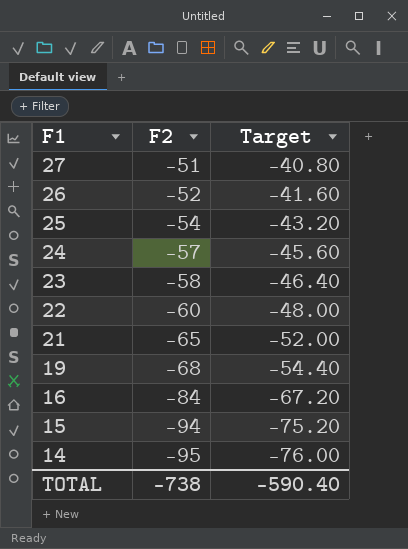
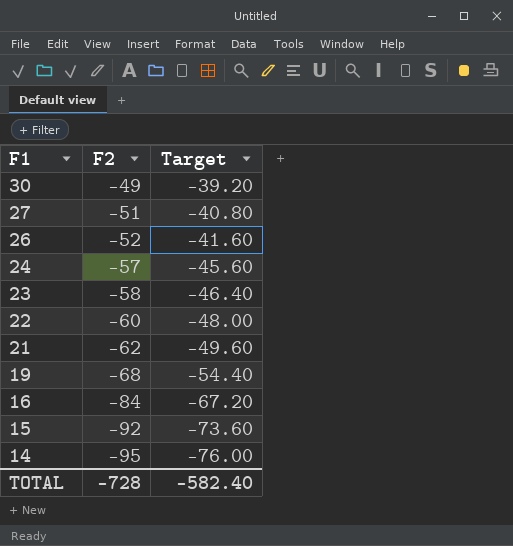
row 25: -54 | -43.20 -> none
row 30: none -> -49 | -39.20
21 | F2: -65 -> -62
21 | Target: -52.00 -> -49.60
15 | F2: -94 -> -92
15 | Target: -75.20 -> -73.60
TOTAL | F2: -738 -> -728
TOTAL | Target: -590.40 -> -582.40

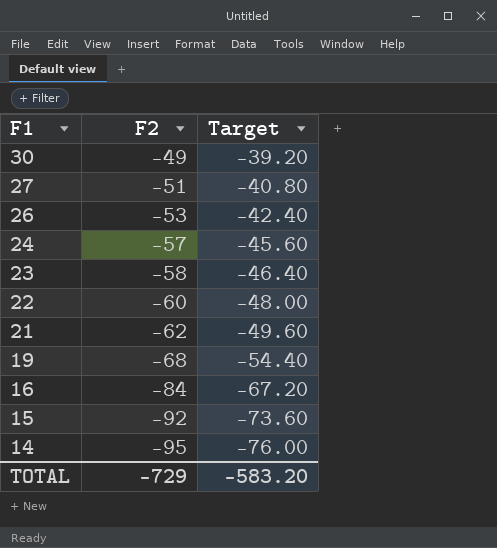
26 | F2: -52 -> -53
26 | Target: -41.60 -> -42.40
TOTAL | F2: -728 -> -729
TOTAL | Target: -582.40 -> -583.20

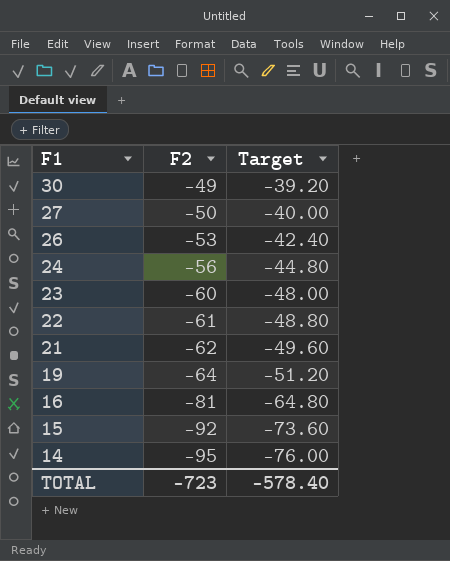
27 | F2: -51 -> -50
27 | Target: -40.80 -> -40.00
24 | F2: -57 -> -56
24 | Target: -45.60 -> -44.80
23 | F2: -58 -> -60
23 | Target: -46.40 -> -48.00
22 | F2: -60 -> -61
22 | Target: -48.00 -> -48.80
19 | F2: -68 -> -64
19 | Target: -54.40 -> -51.20
16 | F2: -84 -> -81
16 | Target: -67.20 -> -64.80
TOTAL | F2: -729 -> -723
TOTAL | Target: -583.20 -> -578.40

